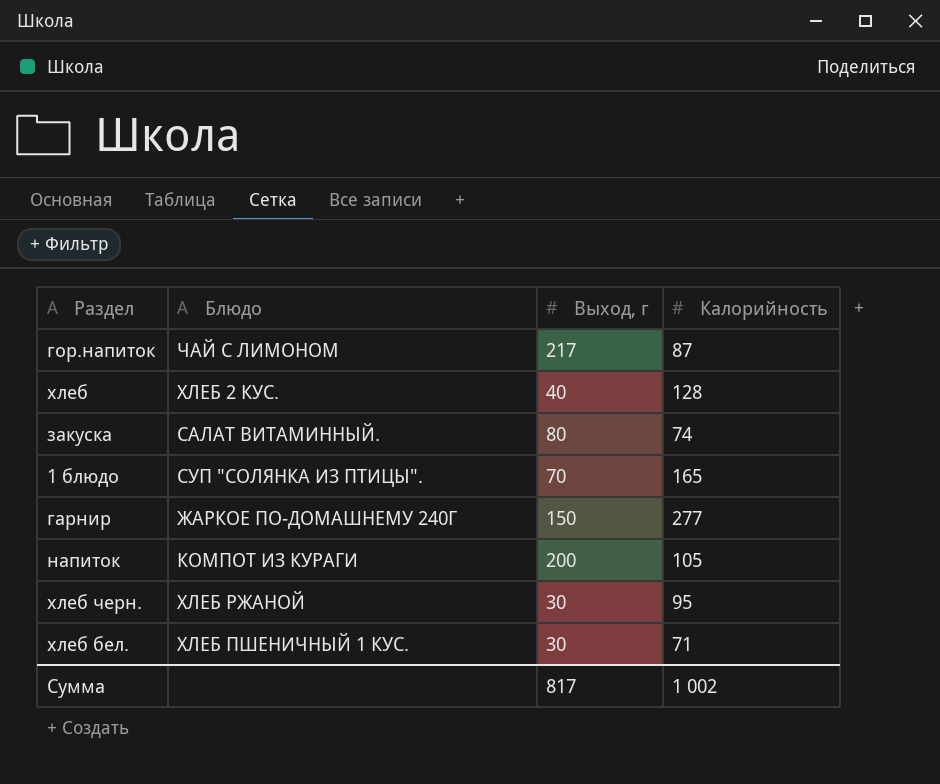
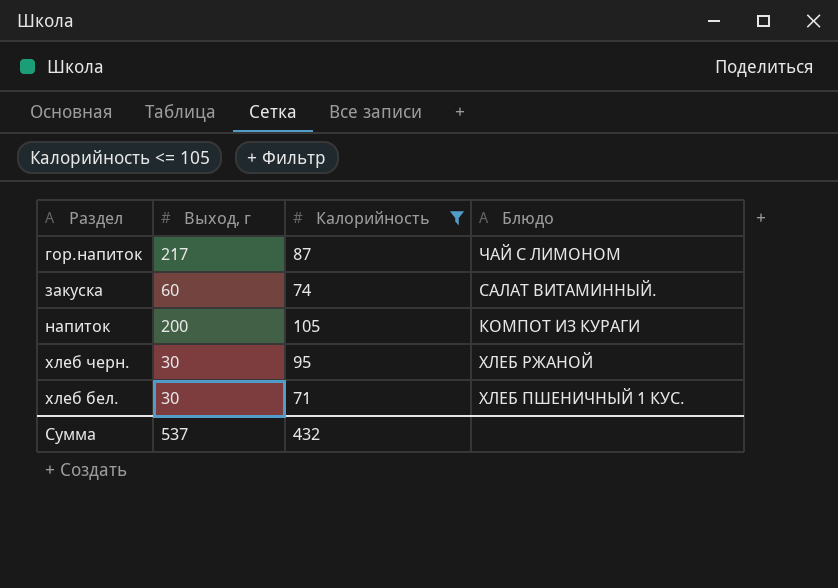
filter: none -> Калорийность <= 105
column Блюдо | position: 2 -> 4
закуска | Выход, г: 80 -> 60
Сумма | Выход, г: 817 -> 537
Сумма | Калорийность: 1 002 -> 432

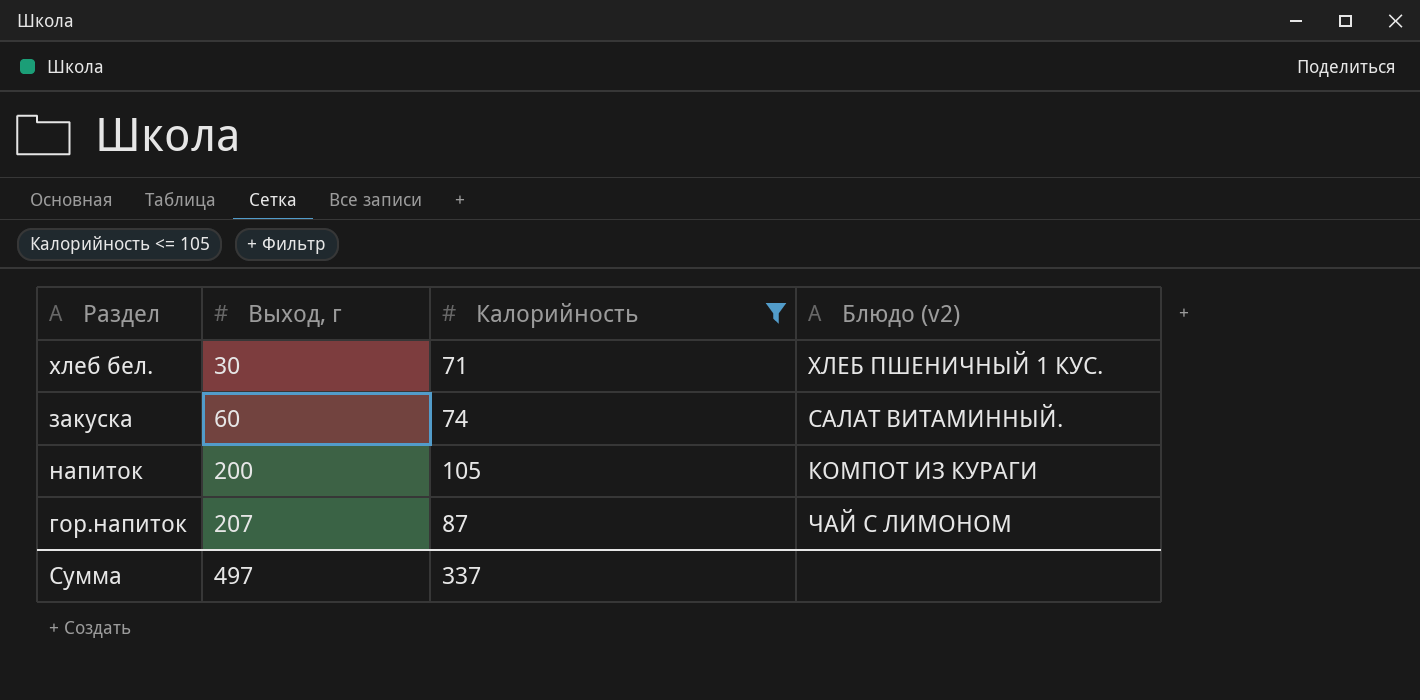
row order: none -> Выход, г ascending
column name: Блюдо -> Блюдо (v2)
row хлеб черн.: 30 | 95 | ХЛЕБ РЖАНОЙ -> none
гор.напиток | Выход, г: 217 -> 207
Сумма | Выход, г: 537 -> 497
Сумма | Калорийность: 432 -> 337

